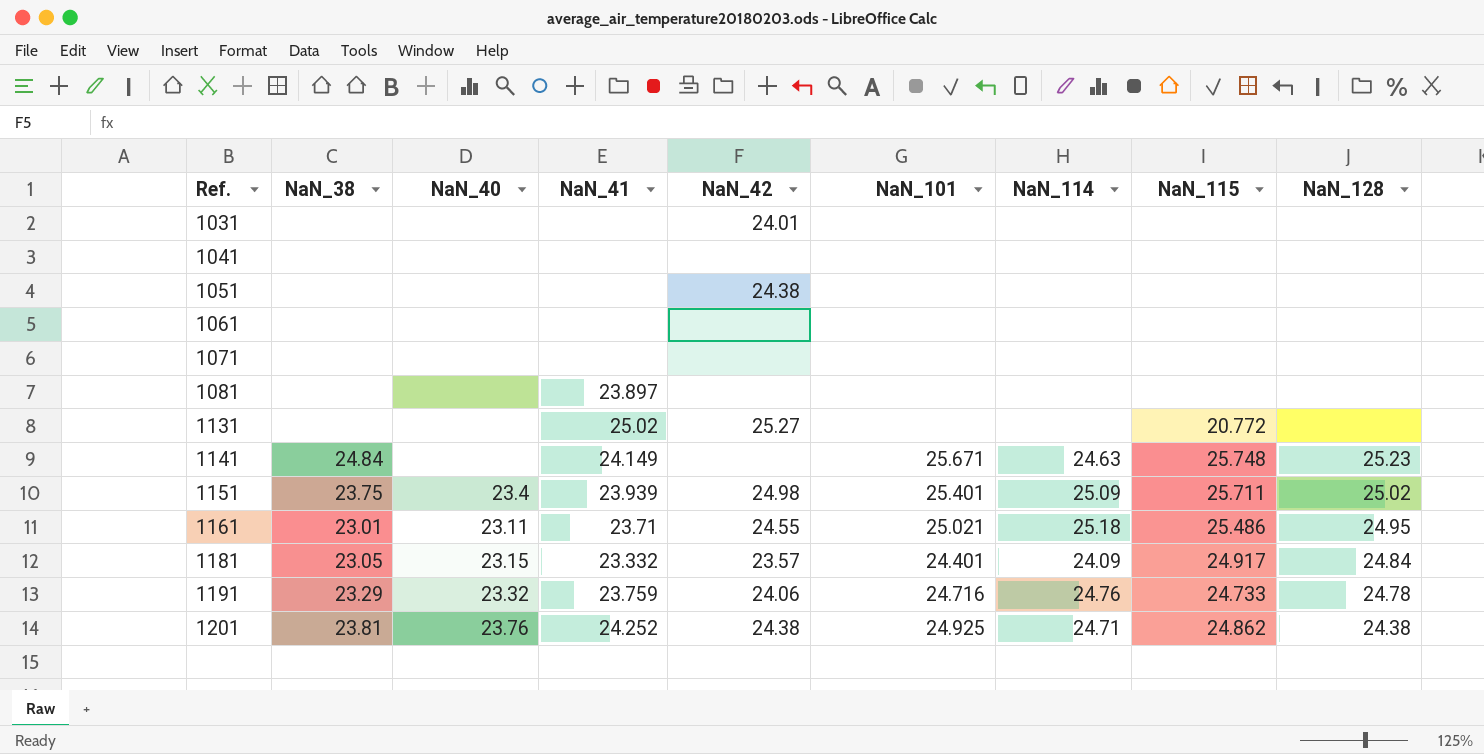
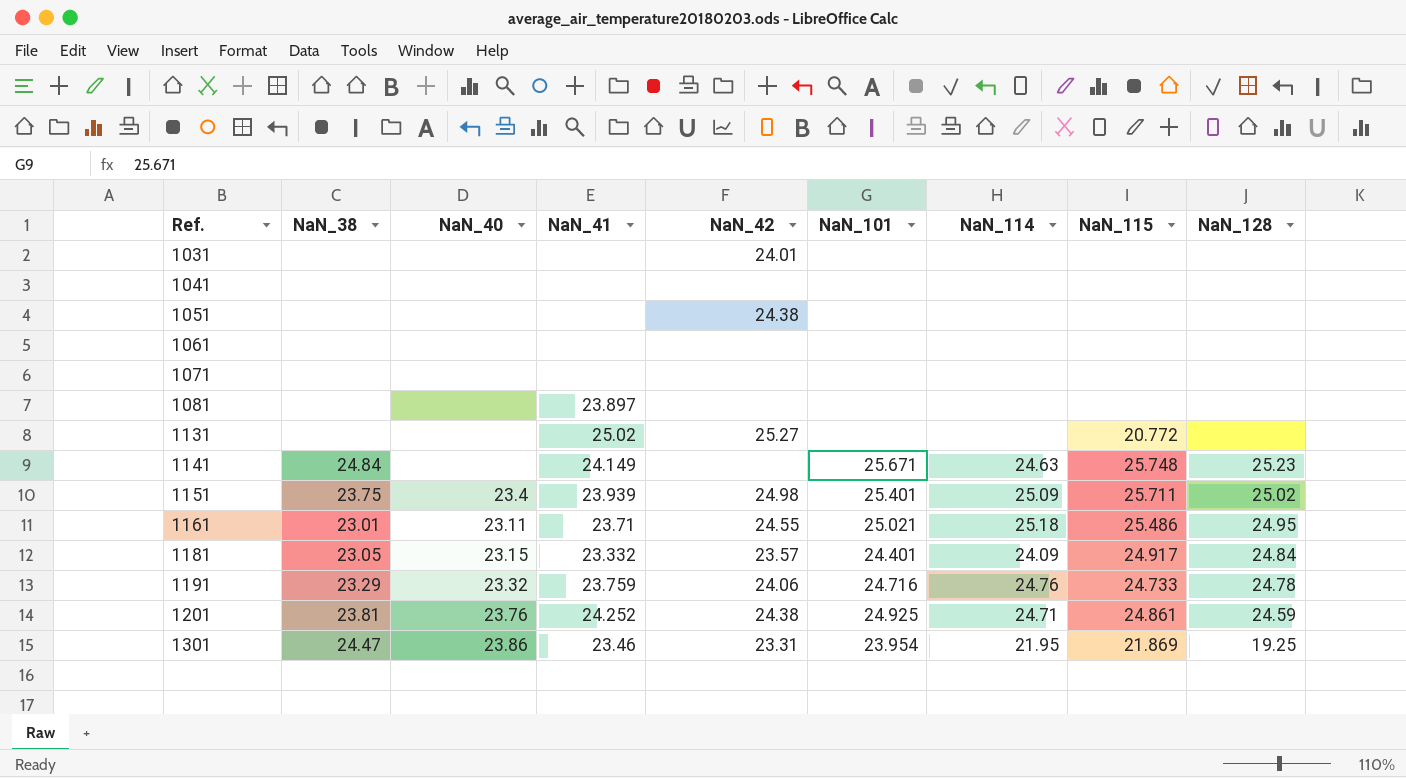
1201 | NaN_115: 24.862 -> 24.861
1201 | NaN_128: 24.38 -> 24.59
row 1301: none -> 24.47 | 23.86 | 23.46 | 23.31 | 23.954 | 21.95 | 21.869 | 19.25

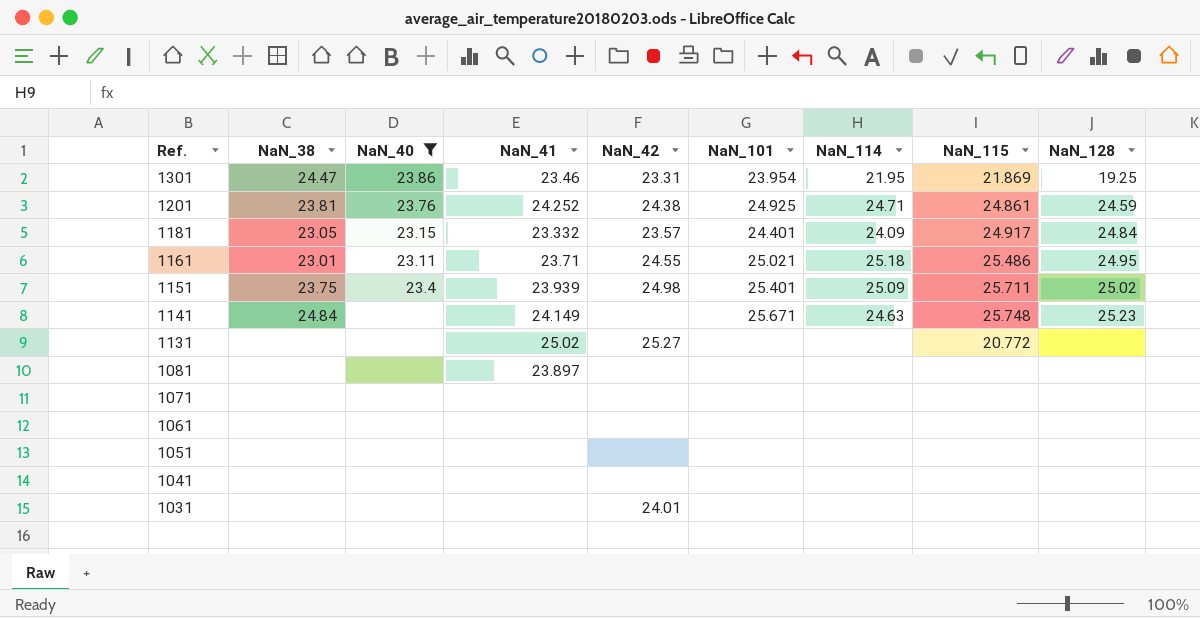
filter: none -> NaN_40 != 23.32
row order: Ref. ascending -> Ref. descending
1051 | NaN_42: 24.38 -> none

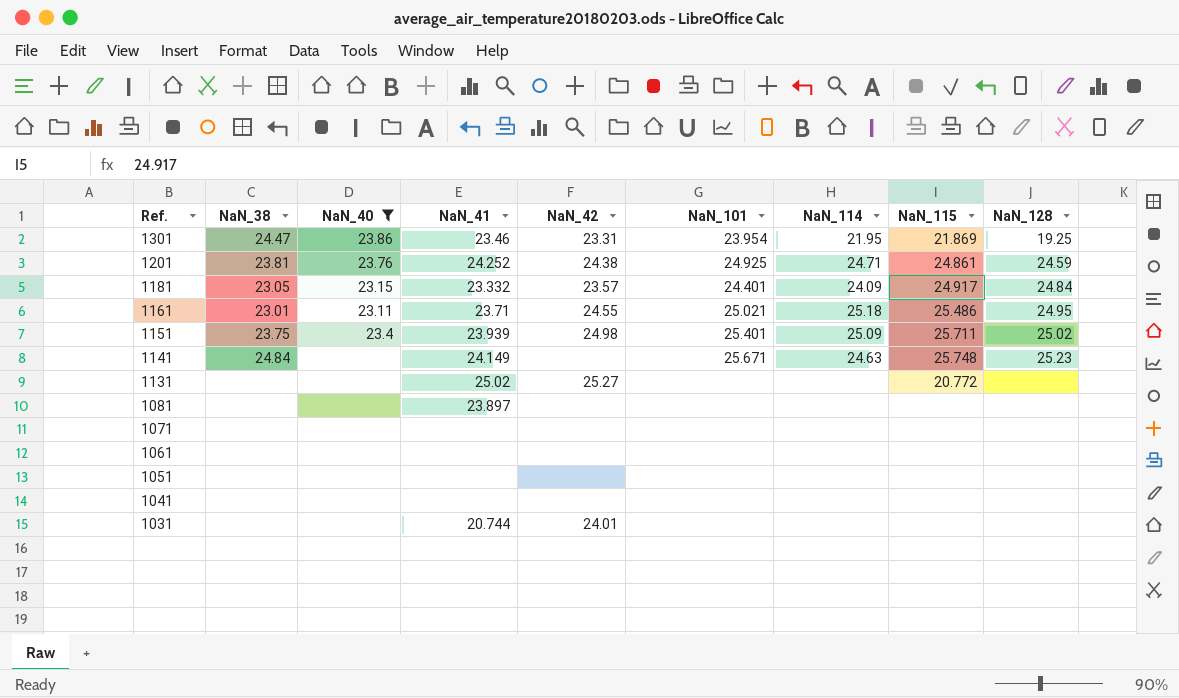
1031 | NaN_41: none -> 20.744

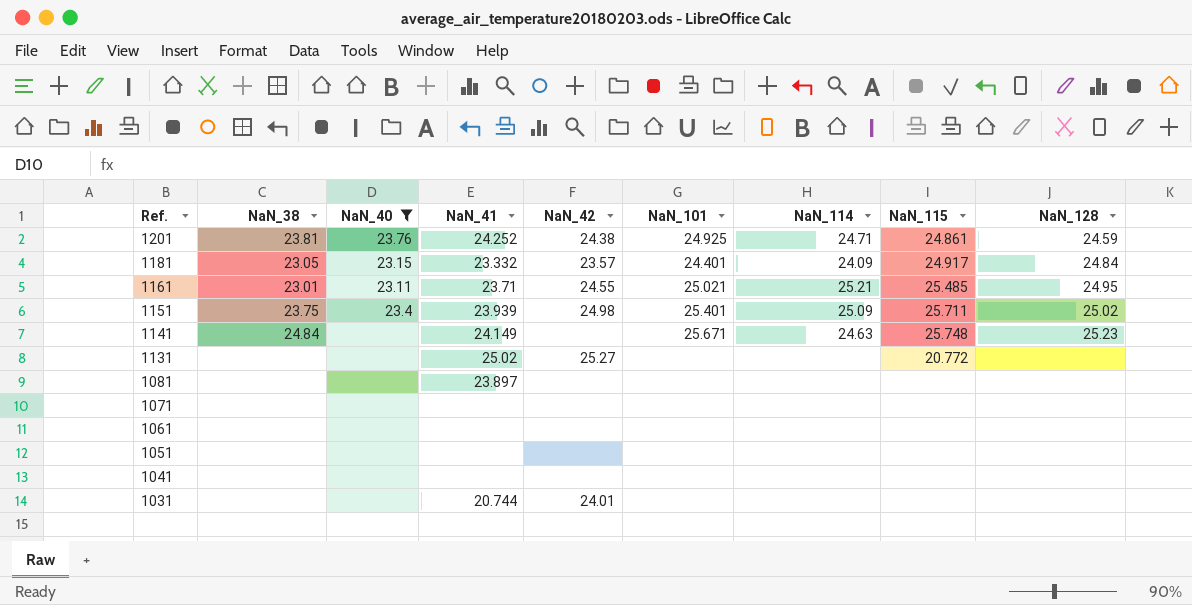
row 1301: 24.47 | 23.86 | 23.46 | 23.31 | 23.954 | 21.95 | 21.869 | 19.25 -> none
1161 | NaN_114: 25.18 -> 25.21
1161 | NaN_115: 25.486 -> 25.485

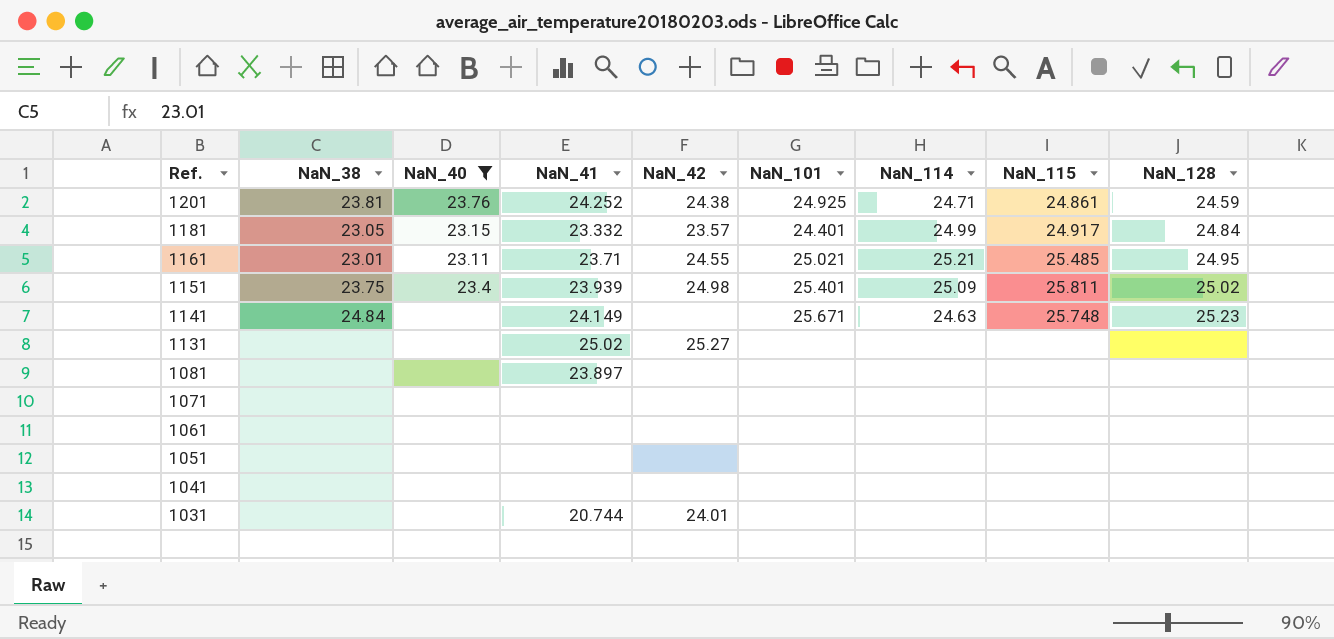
1181 | NaN_114: 24.09 -> 24.99
1151 | NaN_115: 25.711 -> 25.811
1131 | NaN_115: 20.772 -> none

